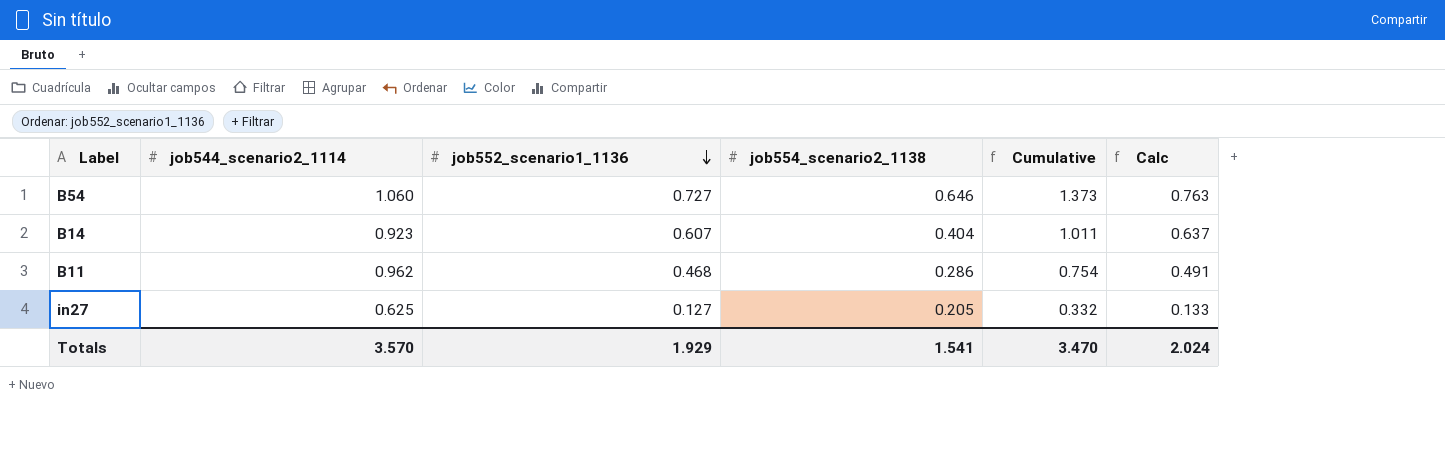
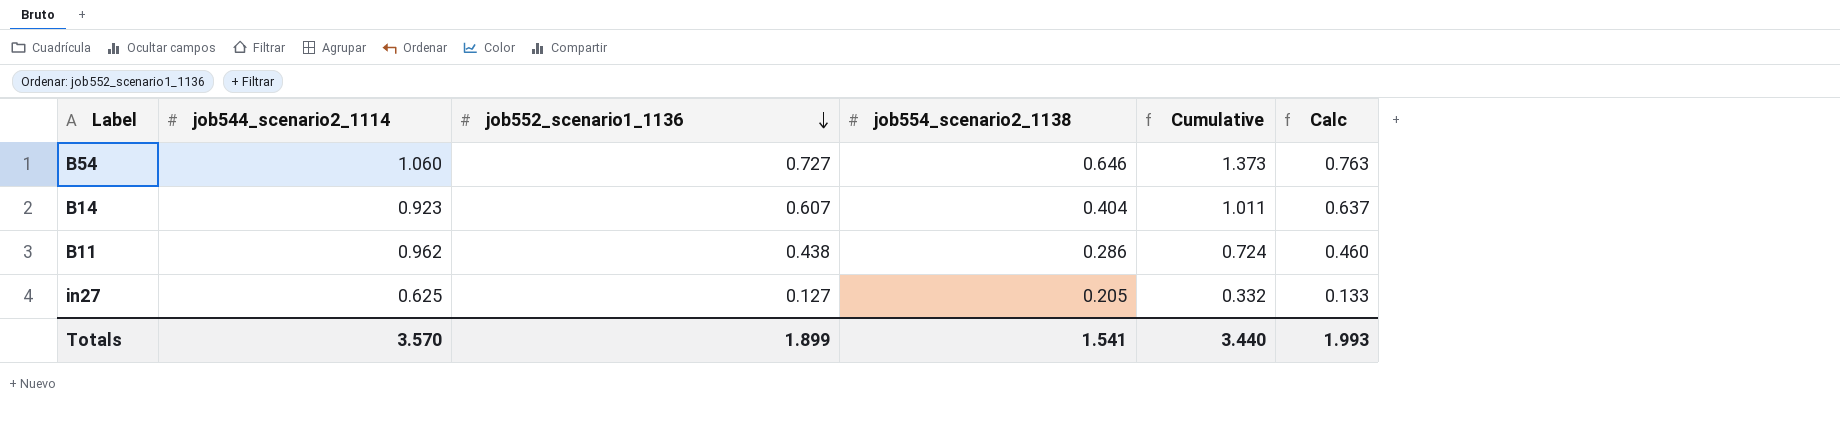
B11 | job552_scenario1_1136: 0.468 -> 0.438
B11 | Cumulative: 0.754 -> 0.724
B11 | Calc: 0.491 -> 0.460
Totals | job552_scenario1_1136: 1.929 -> 1.899
Totals | Cumulative: 3.470 -> 3.440
Totals | Calc: 2.024 -> 1.993

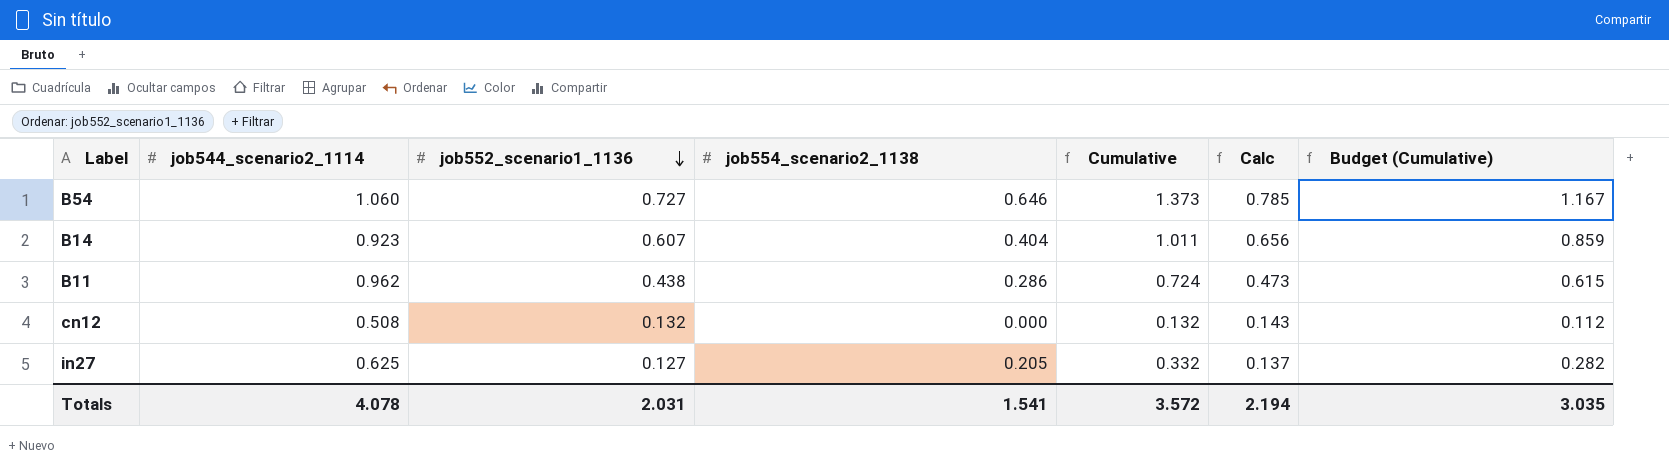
column Calc | formula: [job552_scenario1_1136] * 1.05 -> [job552_scenario1_1136] * 1.08
column Budget (Cumulative) | formula: none -> [Cumulative] * 0.85
row cn12: none -> 0.508 | 0.132 | 0.000 | 0.132 | 0.143 | 0.112
Totals | job544_scenario2_1114: 3.570 -> 4.078
Totals | job552_scenario1_1136: 1.899 -> 2.031
Totals | Cumulative: 3.440 -> 3.572
Totals | Calc: 1.993 -> 2.194

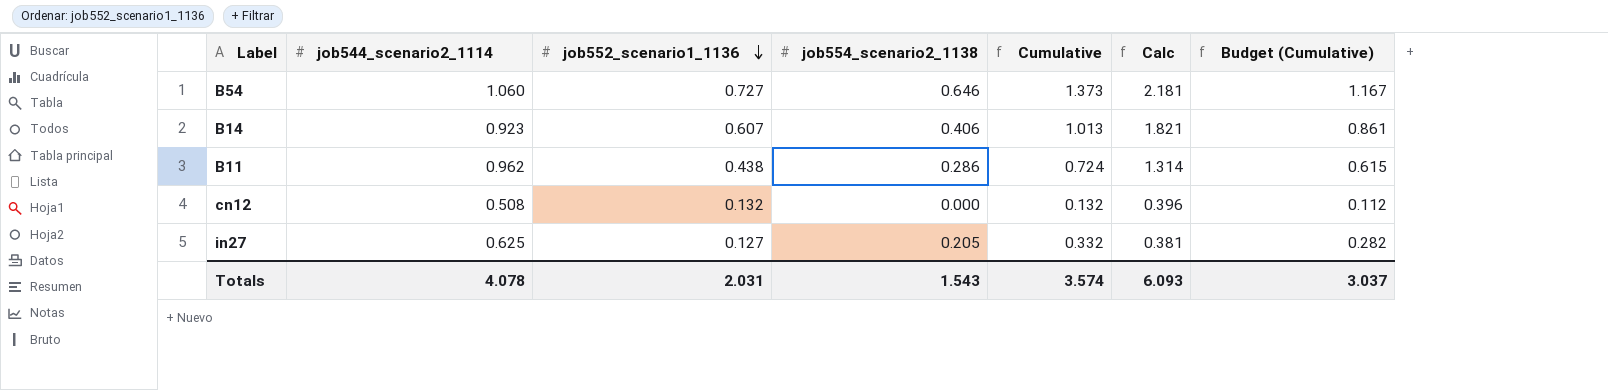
column Calc | formula: [job552_scenario1_1136] * 1.08 -> [job552_scenario1_1136] * 3
B14 | job554_scenario2_1138: 0.404 -> 0.406
B14 | Cumulative: 1.011 -> 1.013
B14 | Budget (Cumulative): 0.859 -> 0.861
Totals | job554_scenario2_1138: 1.541 -> 1.543
Totals | Cumulative: 3.572 -> 3.574
Totals | Calc: 2.194 -> 6.093
Totals | Budget (Cumulative): 3.035 -> 3.037

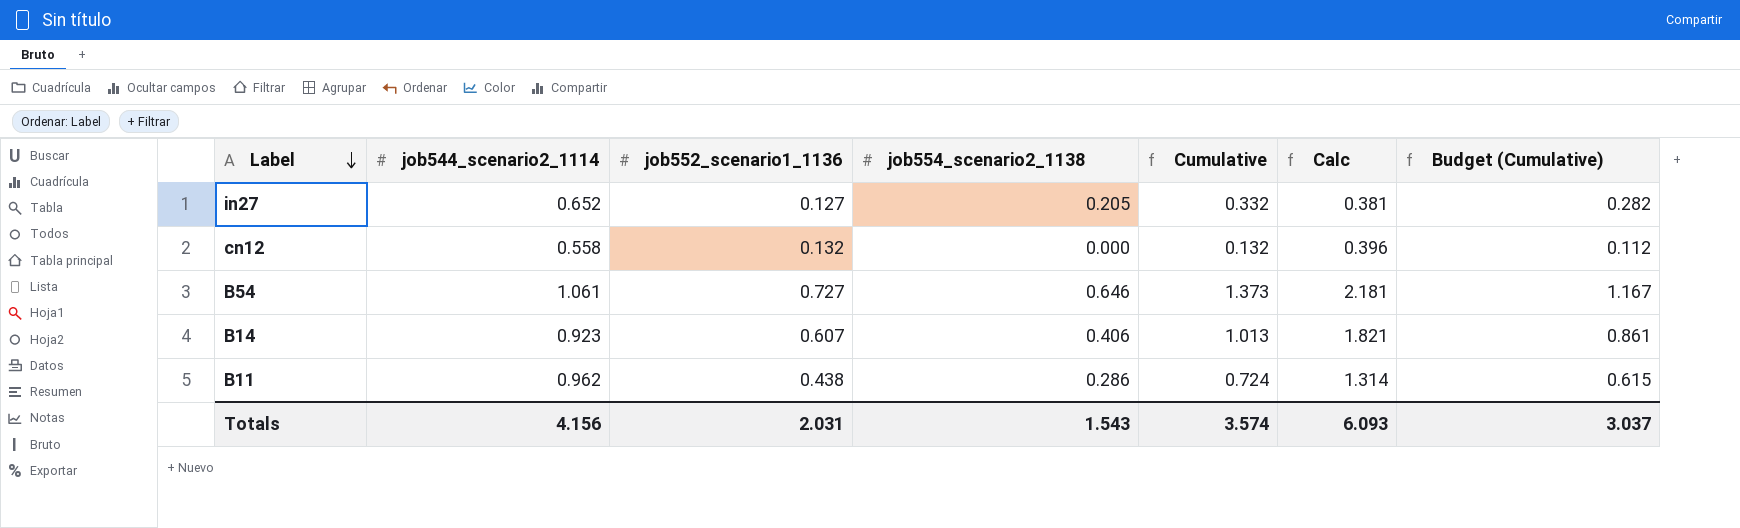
row order: job552_scenario1_1136 descending -> Label descending
in27 | job544_scenario2_1114: 0.625 -> 0.652
cn12 | job544_scenario2_1114: 0.508 -> 0.558
B54 | job544_scenario2_1114: 1.060 -> 1.061
Totals | job544_scenario2_1114: 4.078 -> 4.156

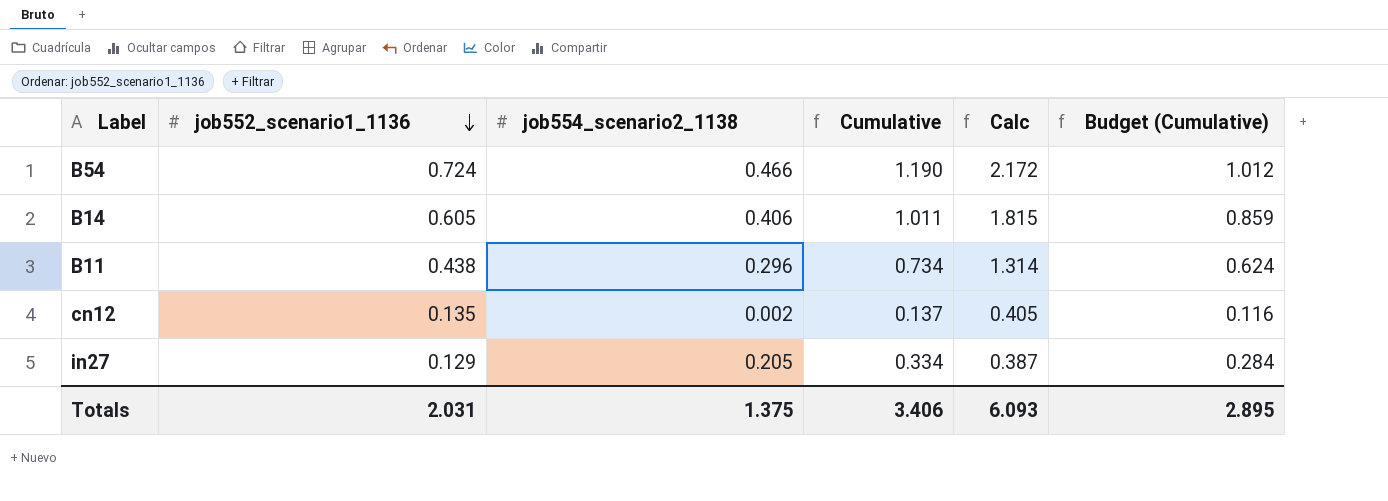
row order: Label descending -> job552_scenario1_1136 descending
column job544_scenario2_1114 | position: 2 -> none
B54 | job552_scenario1_1136: 0.727 -> 0.724
B54 | job554_scenario2_1138: 0.646 -> 0.466
B54 | Cumulative: 1.373 -> 1.190
B54 | Calc: 2.181 -> 2.172
B54 | Budget (Cumulative): 1.167 -> 1.012
B14 | job552_scenario1_1136: 0.607 -> 0.605
B14 | Cumulative: 1.013 -> 1.011
B14 | Calc: 1.821 -> 1.815
B14 | Budget (Cumulative): 0.861 -> 0.859
B11 | job554_scenario2_1138: 0.286 -> 0.296
B11 | Cumulative: 0.724 -> 0.734
B11 | Budget (Cumulative): 0.615 -> 0.624
cn12 | job552_scenario1_1136: 0.132 -> 0.135
cn12 | job554_scenario2_1138: 0.000 -> 0.002
cn12 | Cumulative: 0.132 -> 0.137
cn12 | Calc: 0.396 -> 0.405
cn12 | Budget (Cumulative): 0.112 -> 0.116
in27 | job552_scenario1_1136: 0.127 -> 0.129
in27 | Cumulative: 0.332 -> 0.334
in27 | Calc: 0.381 -> 0.387
in27 | Budget (Cumulative): 0.282 -> 0.284
Totals | job554_scenario2_1138: 1.543 -> 1.375
Totals | Cumulative: 3.574 -> 3.406
Totals | Budget (Cumulative): 3.037 -> 2.895

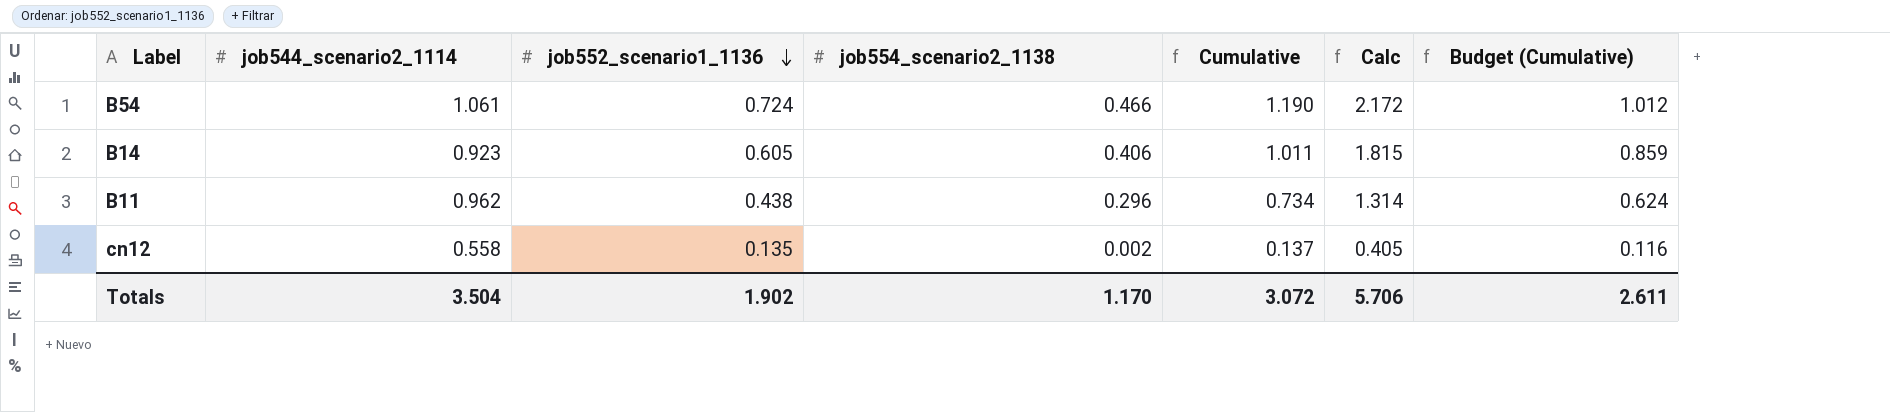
column job544_scenario2_1114 | position: none -> 2
row in27: 0.129 | 0.205 | 0.334 | 0.387 | 0.284 -> none
Totals | job552_scenario1_1136: 2.031 -> 1.902
Totals | job554_scenario2_1138: 1.375 -> 1.170
Totals | Cumulative: 3.406 -> 3.072
Totals | Calc: 6.093 -> 5.706
Totals | Budget (Cumulative): 2.895 -> 2.611

